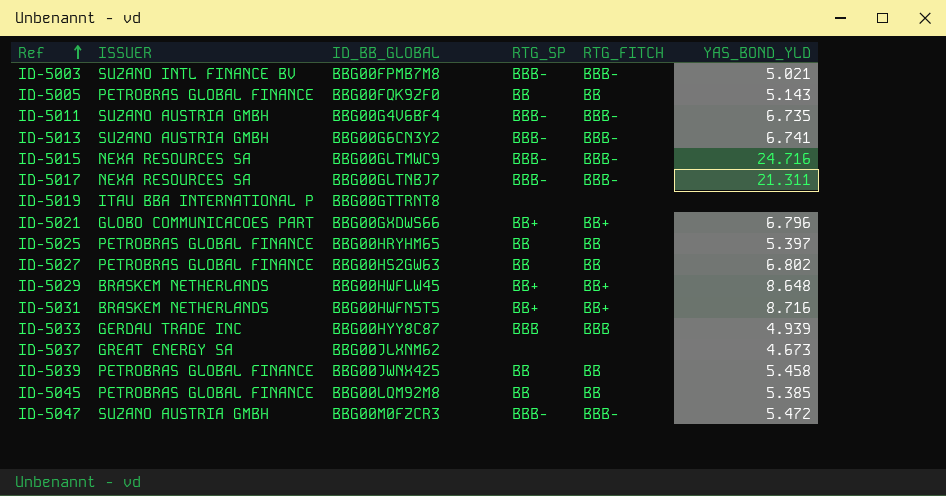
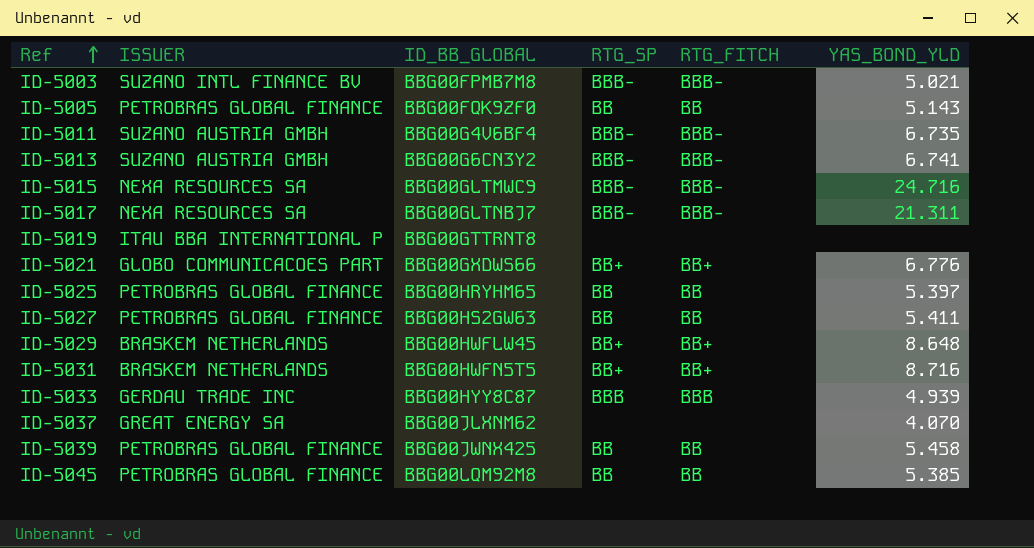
row ID-5047: SUZANO AUSTRIA GMBH | BBG00M0FZCR3 | BBB- | BBB- | 5.472 -> none
ID-5021 | YAS_BOND_YLD: 6.796 -> 6.776
ID-5027 | YAS_BOND_YLD: 6.802 -> 5.411
ID-5037 | YAS_BOND_YLD: 4.673 -> 4.070

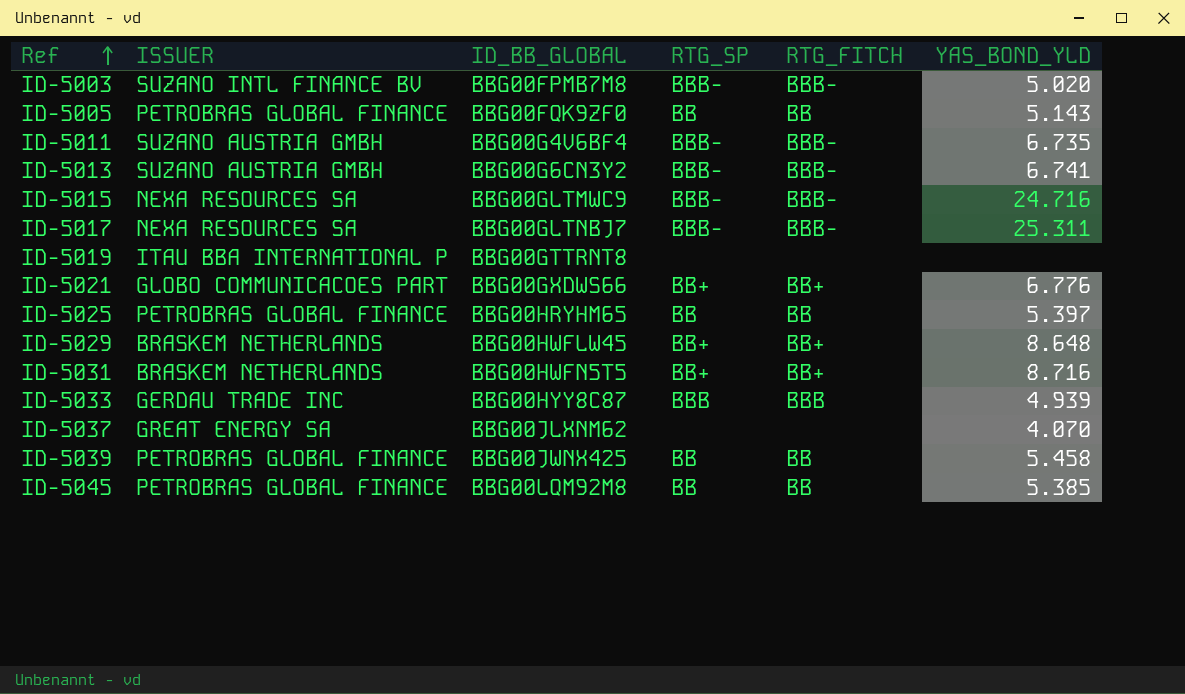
row ID-5027: PETROBRAS GLOBAL FINANCE | BBG00HS2GW63 | BB | BB | 5.411 -> none
ID-5003 | YAS_BOND_YLD: 5.021 -> 5.020
ID-5017 | YAS_BOND_YLD: 21.311 -> 25.311

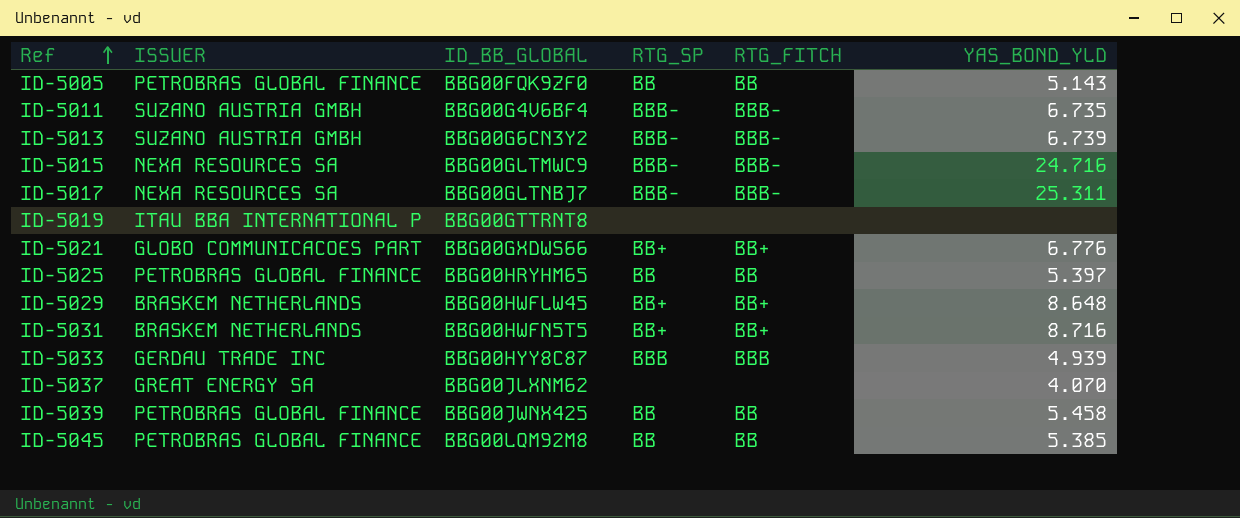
row ID-5003: SUZANO INTL FINANCE BV | BBG00FPMB7M8 | BBB- | BBB- | 5.020 -> none
ID-5013 | YAS_BOND_YLD: 6.741 -> 6.739

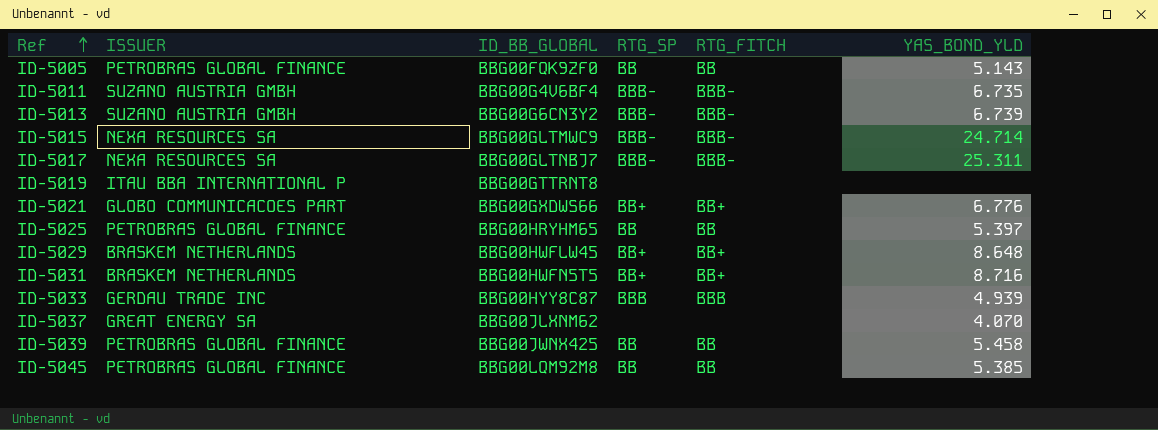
ID-5015 | YAS_BOND_YLD: 24.716 -> 24.714

